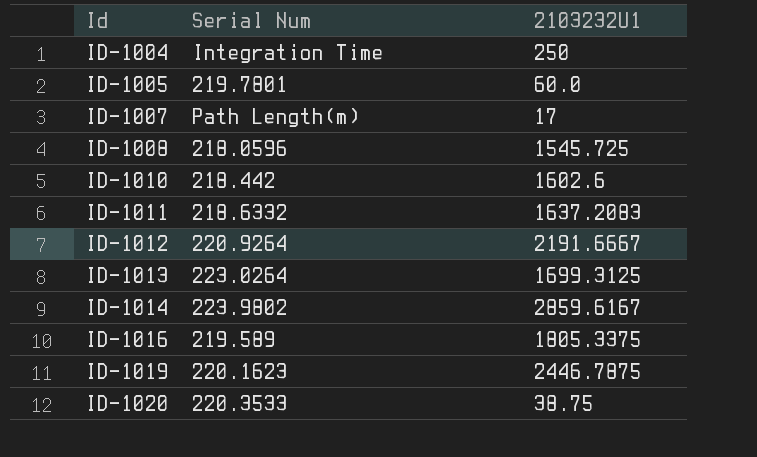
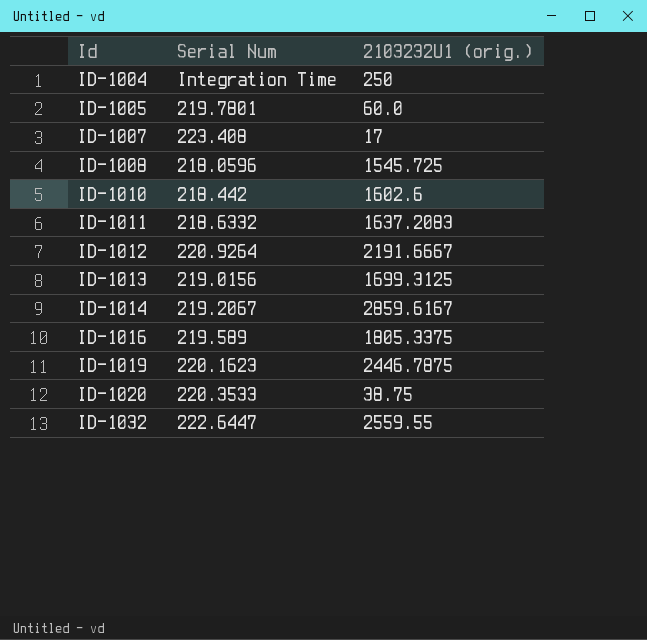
column name: 2103232U1 -> 2103232U1 (orig.)
ID-1007 | Serial Num: Path Length(m) -> 223.408
ID-1013 | Serial Num: 223.0264 -> 219.0156
ID-1014 | Serial Num: 223.9802 -> 219.2067
row ID-1032: none -> 222.6447 | 2559.55

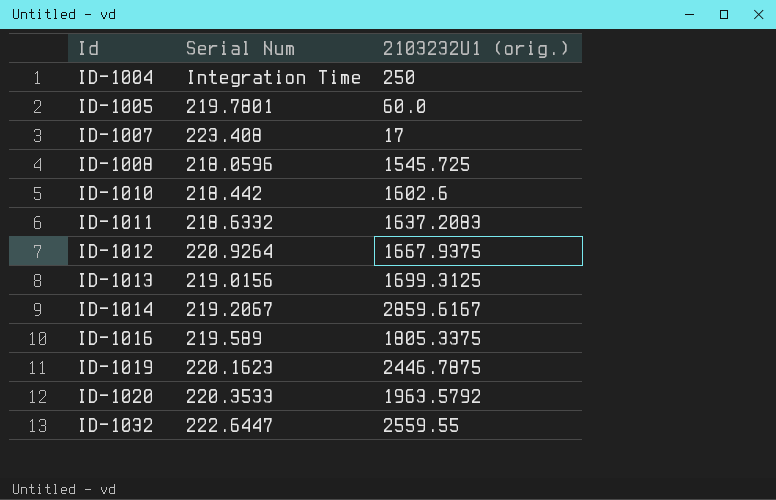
ID-1012 | 2103232U1 (orig.): 2191.6667 -> 1667.9375
ID-1020 | 2103232U1 (orig.): 38.75 -> 1963.5792

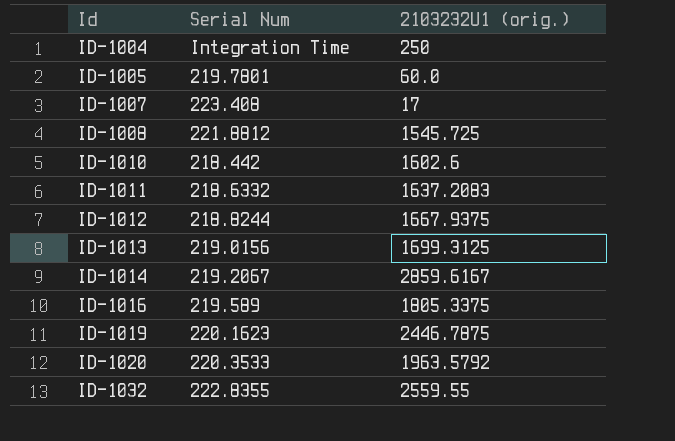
ID-1008 | Serial Num: 218.0596 -> 221.8812
ID-1012 | Serial Num: 220.9264 -> 218.8244
ID-1032 | Serial Num: 222.6447 -> 222.8355

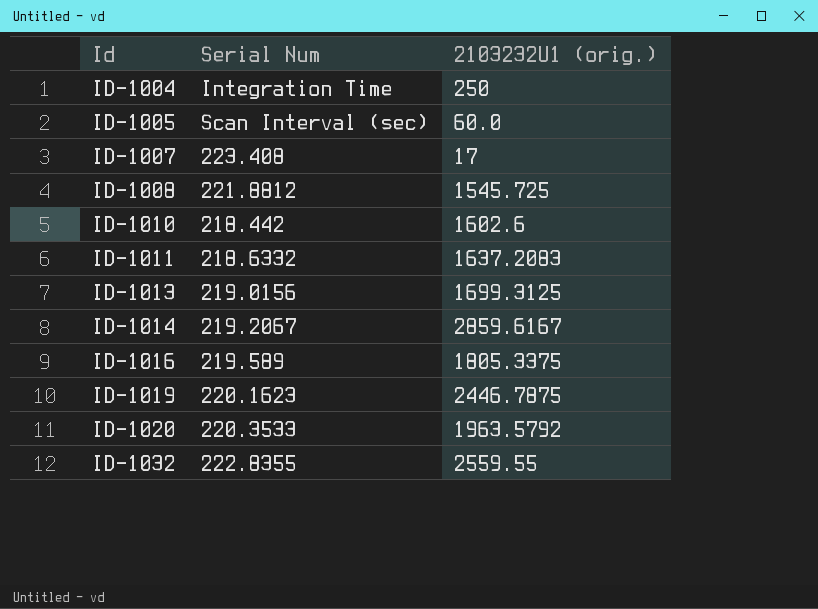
row ID-1012: 218.8244 | 1667.9375 -> none
ID-1005 | Serial Num: 219.7801 -> Scan Interval (sec)

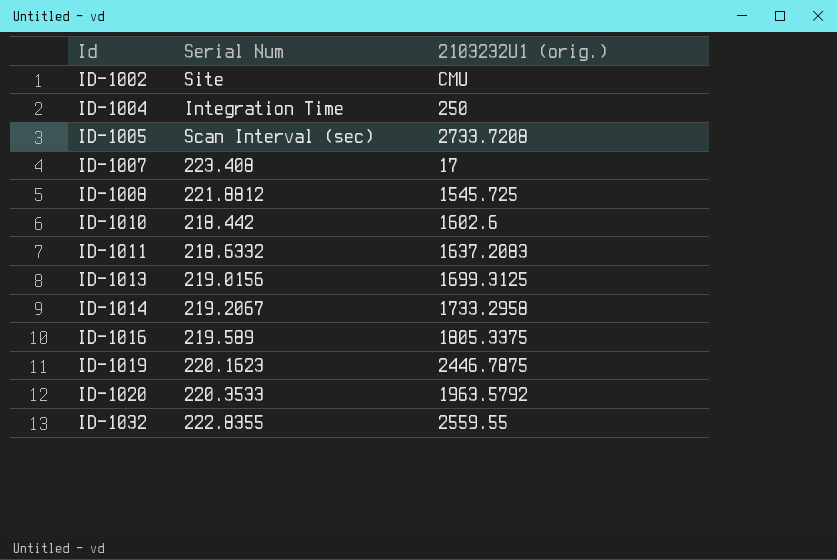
row ID-1002: none -> Site | CMU
ID-1005 | 2103232U1 (orig.): 60.0 -> 2733.7208
ID-1014 | 2103232U1 (orig.): 2859.6167 -> 1733.2958

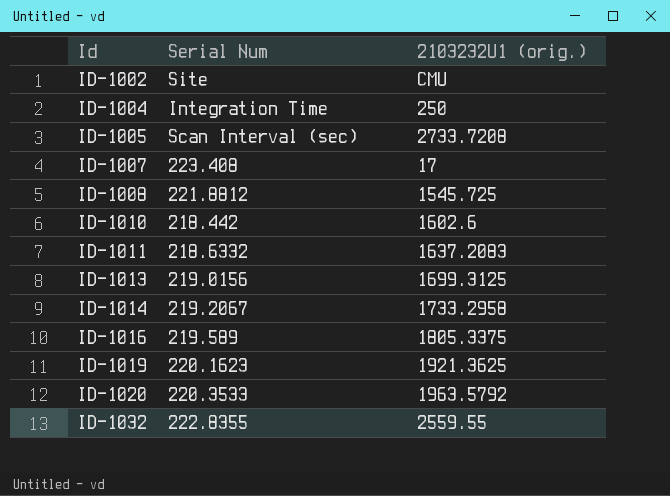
ID-1019 | 2103232U1 (orig.): 2446.7875 -> 1921.3625

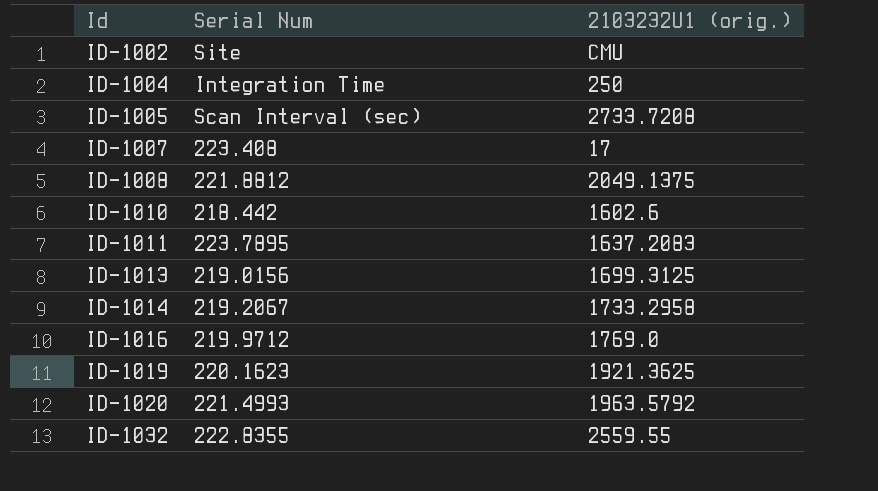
ID-1008 | 2103232U1 (orig.): 1545.725 -> 2049.1375
ID-1011 | Serial Num: 218.6332 -> 223.7895
ID-1016 | Serial Num: 219.589 -> 219.9712
ID-1016 | 2103232U1 (orig.): 1805.3375 -> 1769.0
ID-1020 | Serial Num: 220.3533 -> 221.4993

